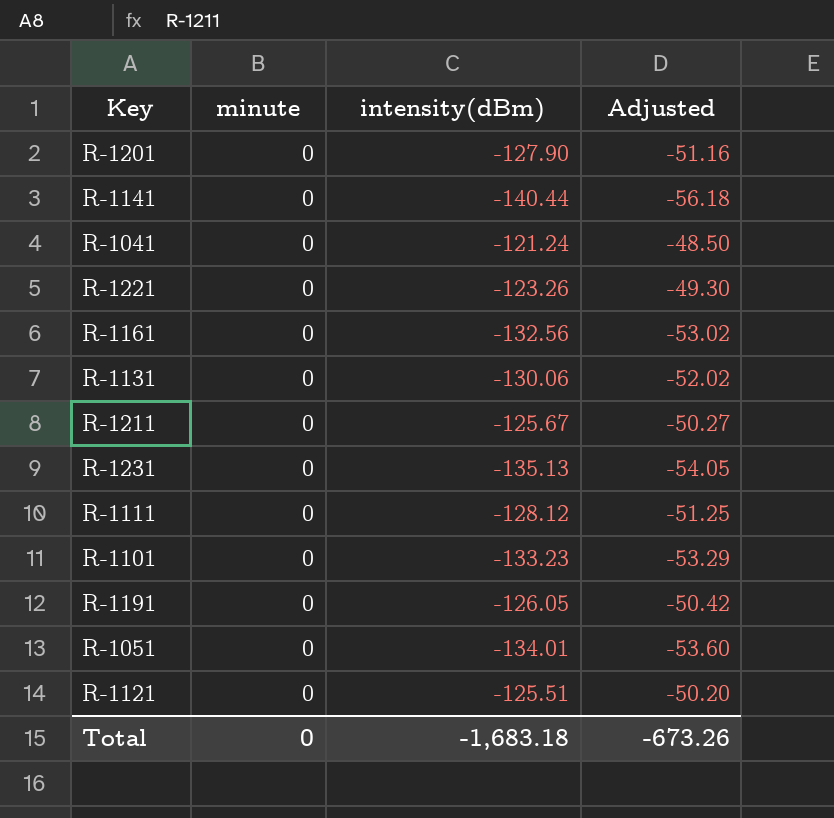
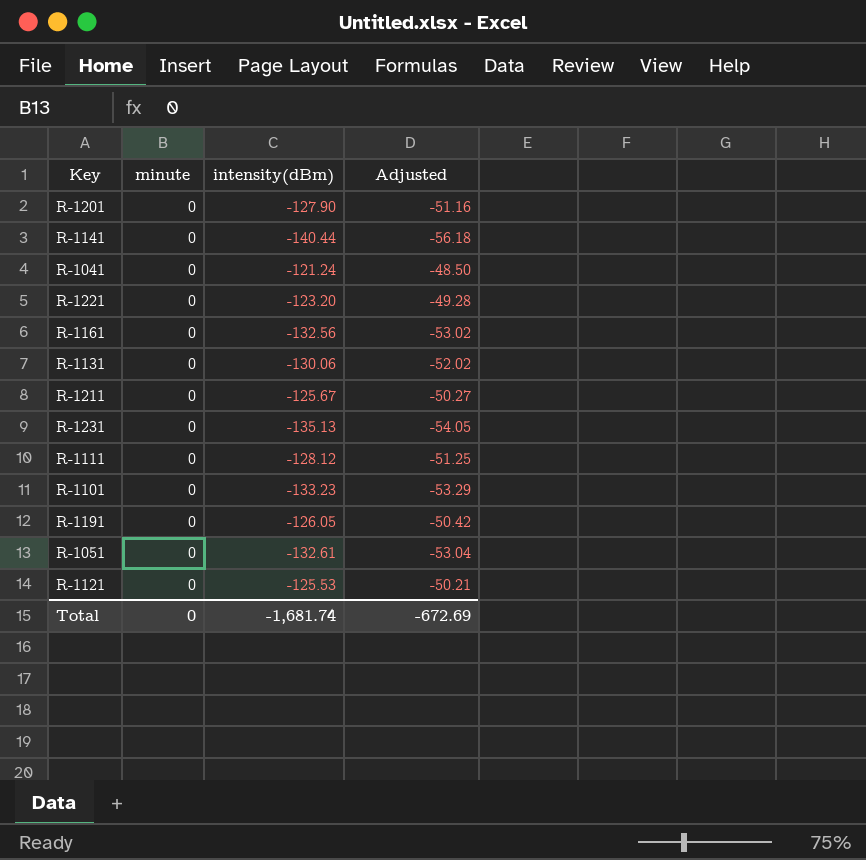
R-1221 | intensity(dBm): -123.26 -> -123.20
R-1221 | Adjusted: -49.30 -> -49.28
R-1051 | intensity(dBm): -134.01 -> -132.61
R-1051 | Adjusted: -53.60 -> -53.04
R-1121 | intensity(dBm): -125.51 -> -125.53
R-1121 | Adjusted: -50.20 -> -50.21
Total | intensity(dBm): -1,683.18 -> -1,681.74
Total | Adjusted: -673.26 -> -672.69

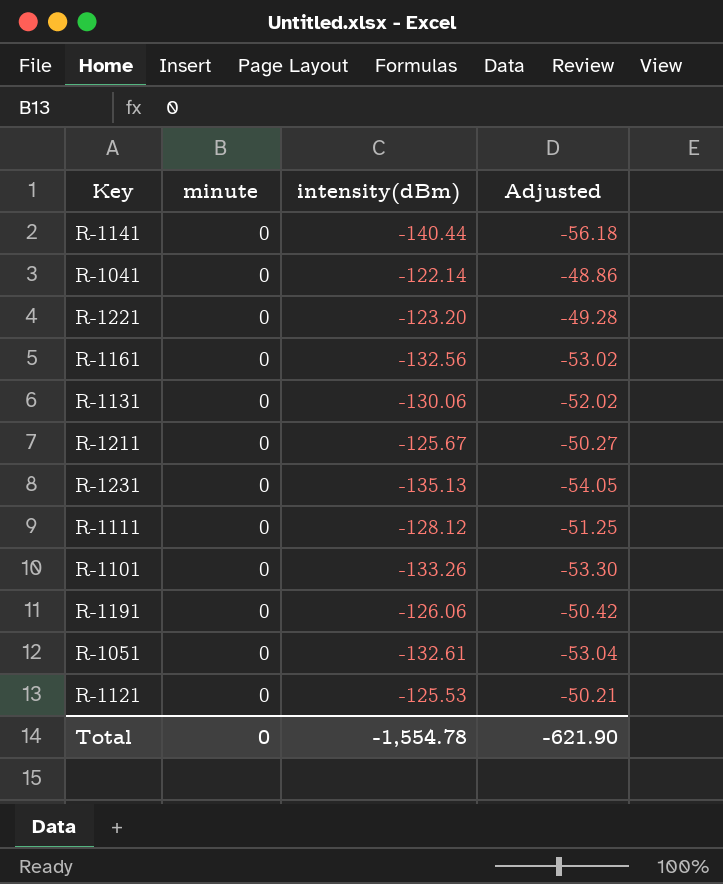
row R-1201: 0 | -127.90 | -51.16 -> none
R-1041 | intensity(dBm): -121.24 -> -122.14
R-1041 | Adjusted: -48.50 -> -48.86
R-1101 | intensity(dBm): -133.23 -> -133.26
R-1101 | Adjusted: -53.29 -> -53.30
R-1191 | intensity(dBm): -126.05 -> -126.06
Total | intensity(dBm): -1,681.74 -> -1,554.78
Total | Adjusted: -672.69 -> -621.90

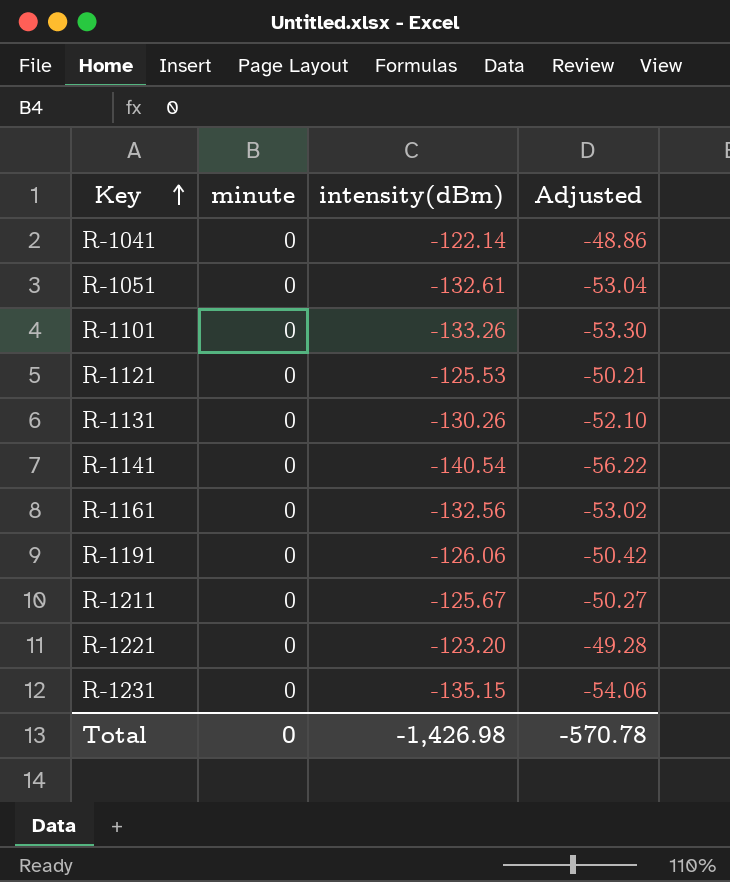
row order: none -> Key ascending
row R-1111: 0 | -128.12 | -51.25 -> none
R-1131 | intensity(dBm): -130.06 -> -130.26
R-1131 | Adjusted: -52.02 -> -52.10
R-1141 | intensity(dBm): -140.44 -> -140.54
R-1141 | Adjusted: -56.18 -> -56.22
R-1231 | intensity(dBm): -135.13 -> -135.15
R-1231 | Adjusted: -54.05 -> -54.06
Total | intensity(dBm): -1,554.78 -> -1,426.98
Total | Adjusted: -621.90 -> -570.78

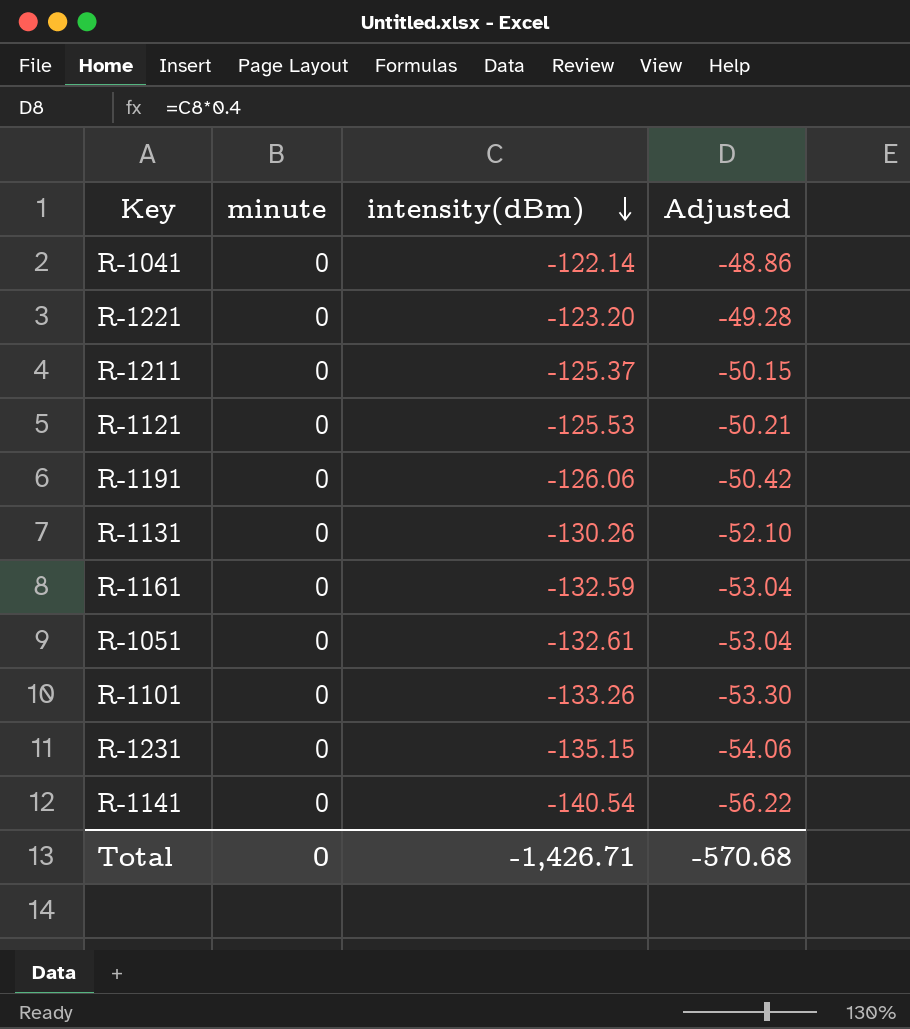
row order: Key ascending -> intensity(dBm) descending
R-1211 | intensity(dBm): -125.67 -> -125.37
R-1211 | Adjusted: -50.27 -> -50.15
R-1161 | intensity(dBm): -132.56 -> -132.59
R-1161 | Adjusted: -53.02 -> -53.04
Total | intensity(dBm): -1,426.98 -> -1,426.71
Total | Adjusted: -570.78 -> -570.68

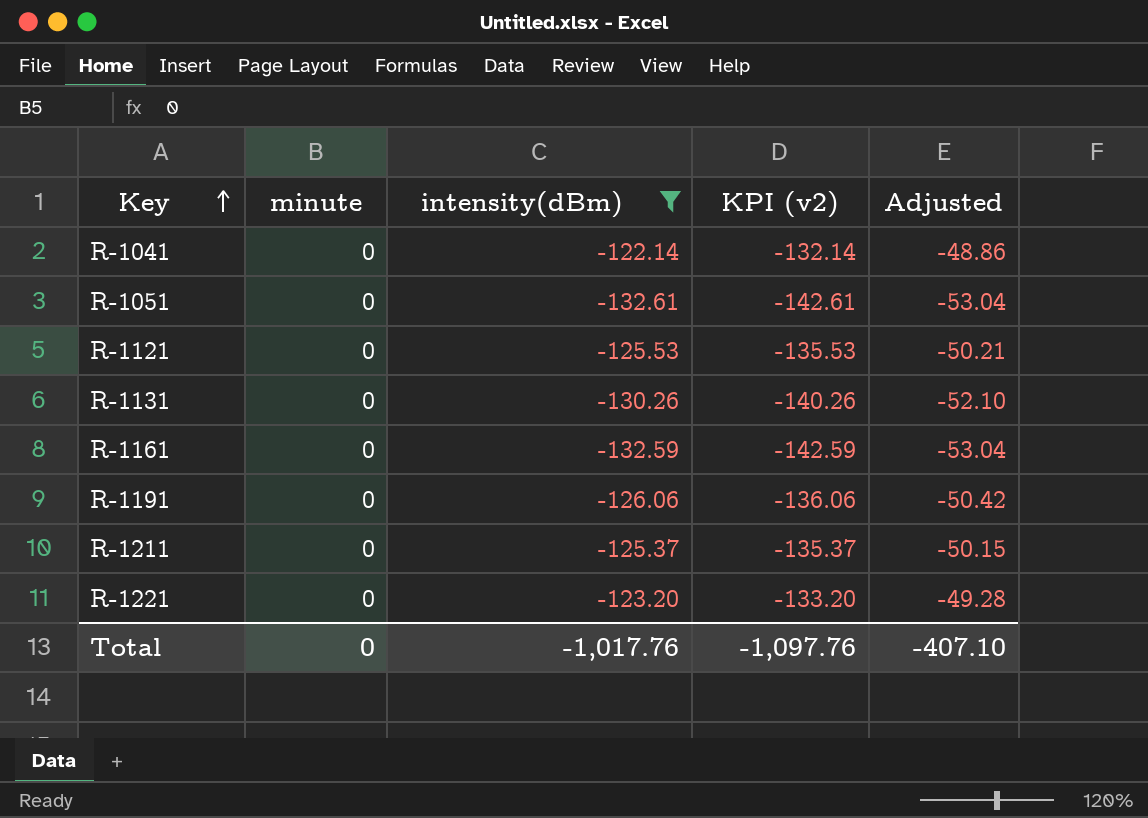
filter: none -> intensity(dBm) >= -132.61
row order: intensity(dBm) descending -> Key ascending
column KPI (v2) | formula: none -> [intensity(dBm)] - 10
Total | intensity(dBm): -1,426.71 -> -1,017.76
Total | Adjusted: -570.68 -> -407.10

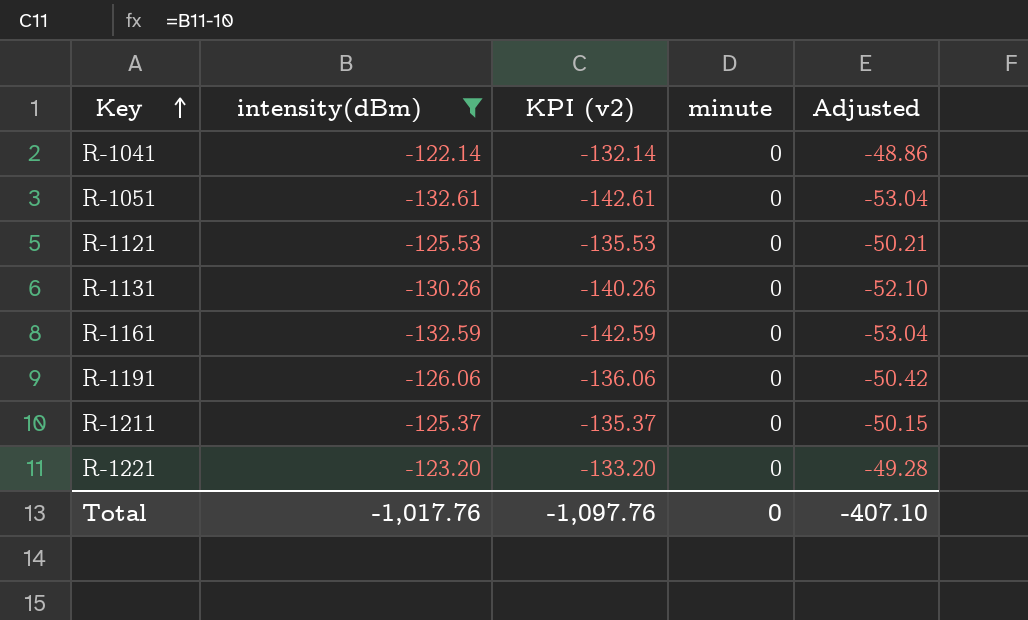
column minute | position: 2 -> 4

